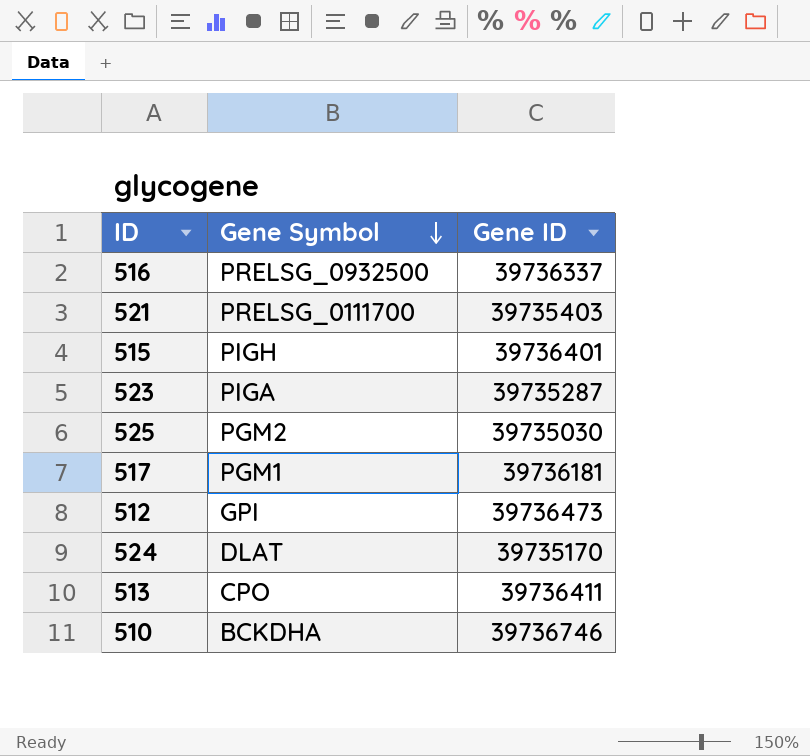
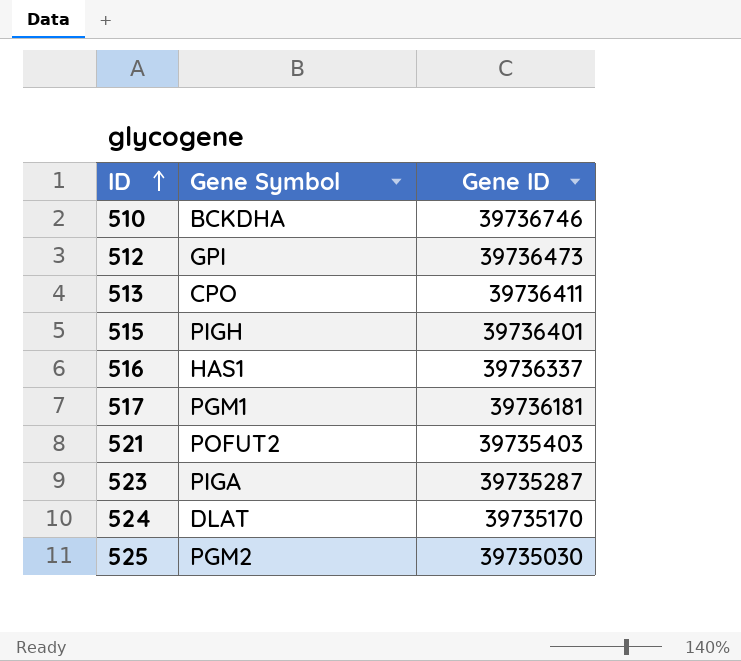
row order: Gene Symbol descending -> ID ascending
516 | Gene Symbol: PRELSG_0932500 -> HAS1
521 | Gene Symbol: PRELSG_0111700 -> POFUT2

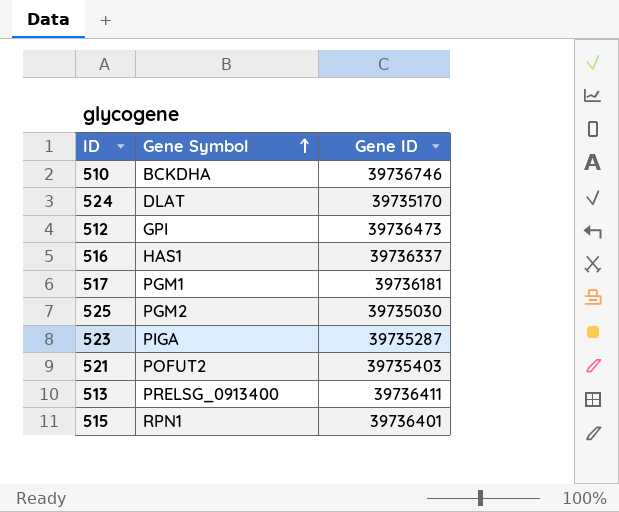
row order: ID ascending -> Gene Symbol ascending
513 | Gene Symbol: CPO -> PRELSG_0913400
515 | Gene Symbol: PIGH -> RPN1

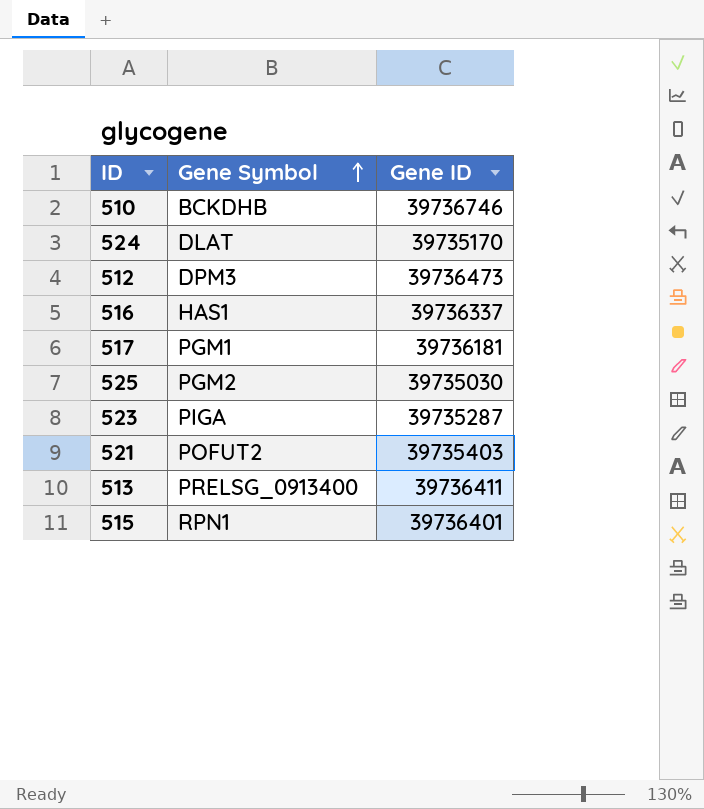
510 | Gene Symbol: BCKDHA -> BCKDHB
512 | Gene Symbol: GPI -> DPM3

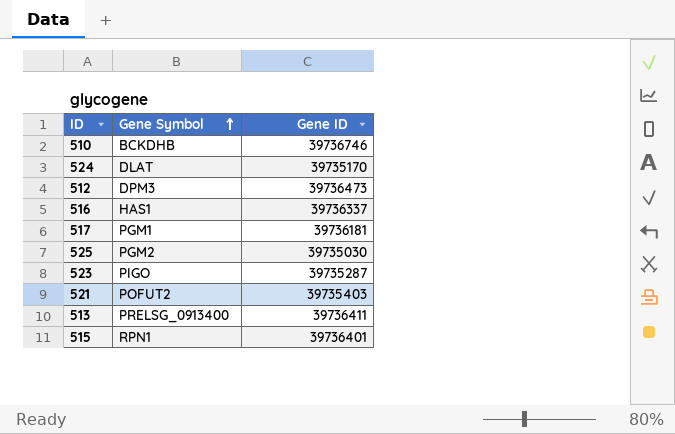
523 | Gene Symbol: PIGA -> PIGO

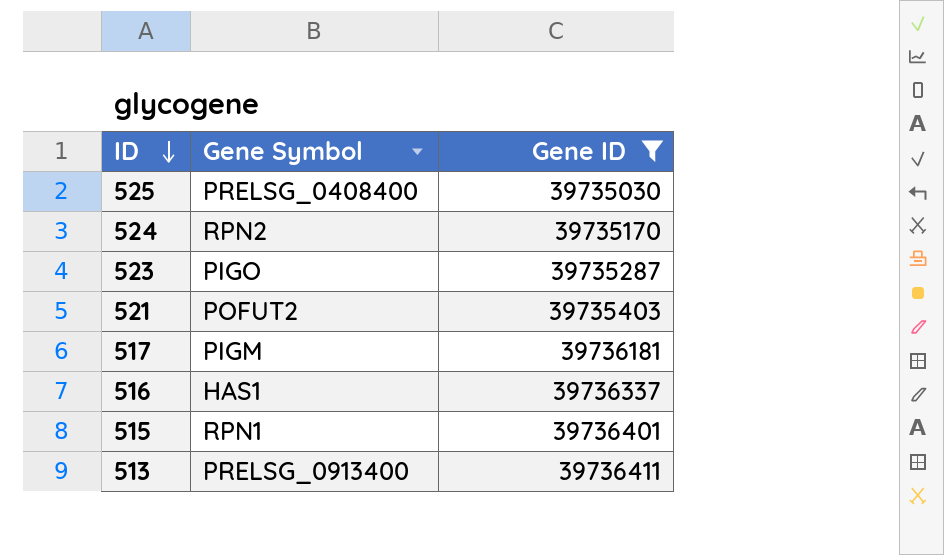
filter: none -> Gene ID <= 39736411
row order: Gene Symbol ascending -> ID descending
525 | Gene Symbol: PGM2 -> PRELSG_0408400
524 | Gene Symbol: DLAT -> RPN2
517 | Gene Symbol: PGM1 -> PIGM

